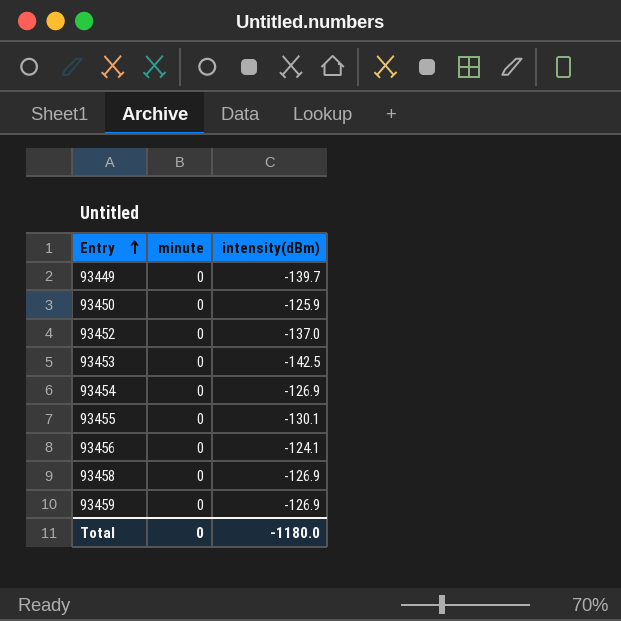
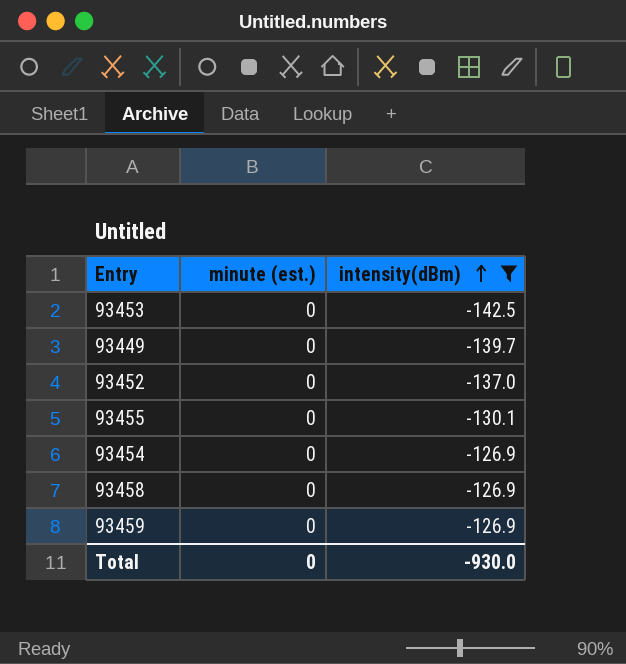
filter: none -> intensity(dBm) <= -126.9
row order: Entry ascending -> intensity(dBm) ascending
column name: minute -> minute (est.)
Total | intensity(dBm): -1180.0 -> -930.0

